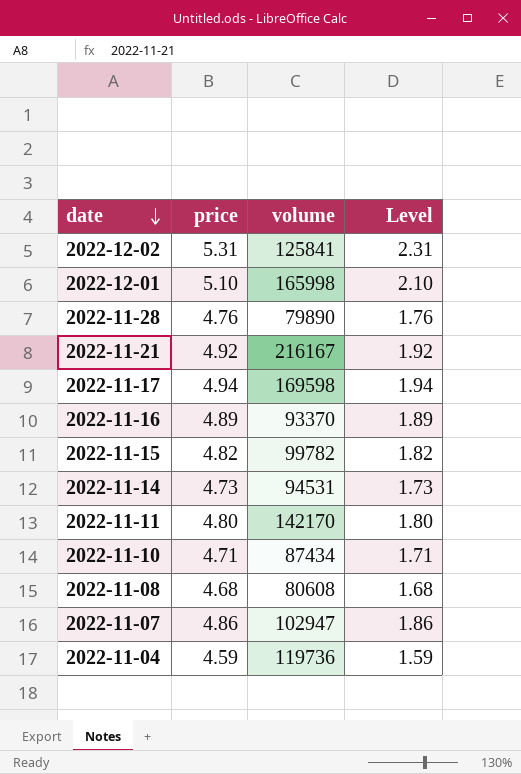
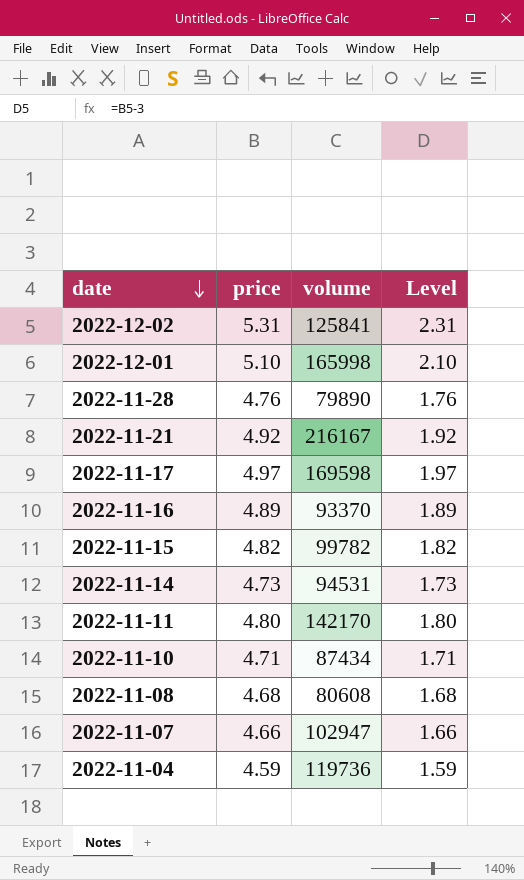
2022-11-17 | price: 4.94 -> 4.97
2022-11-17 | Level: 1.94 -> 1.97
2022-11-07 | price: 4.86 -> 4.66
2022-11-07 | Level: 1.86 -> 1.66

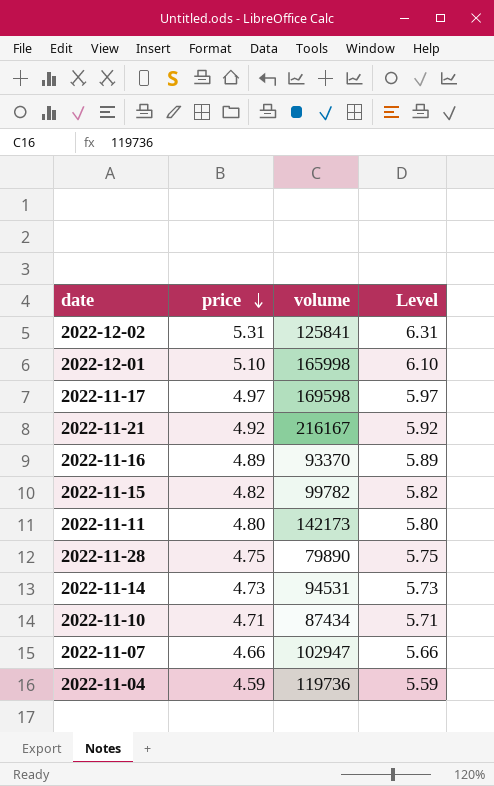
row order: date descending -> price descending
column Level | formula: [price] - 3 -> [price] + 1
row 2022-11-08: 4.68 | 80608 | 1.68 -> none
2022-11-11 | volume: 142170 -> 142173
2022-11-28 | price: 4.76 -> 4.75

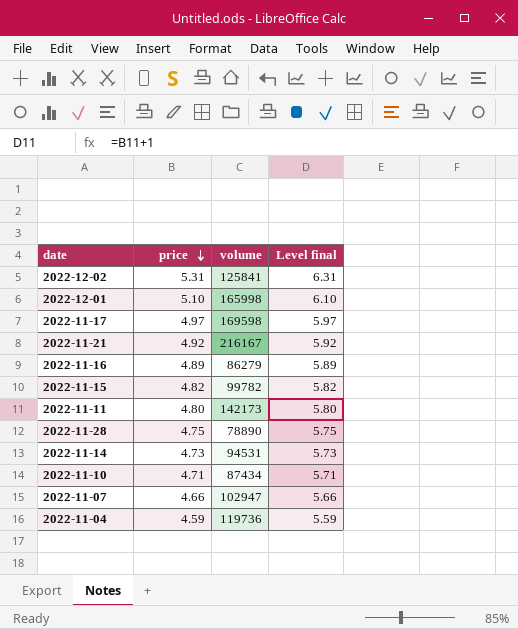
column name: Level -> Level final
2022-11-16 | volume: 93370 -> 86279
2022-11-28 | volume: 79890 -> 78890

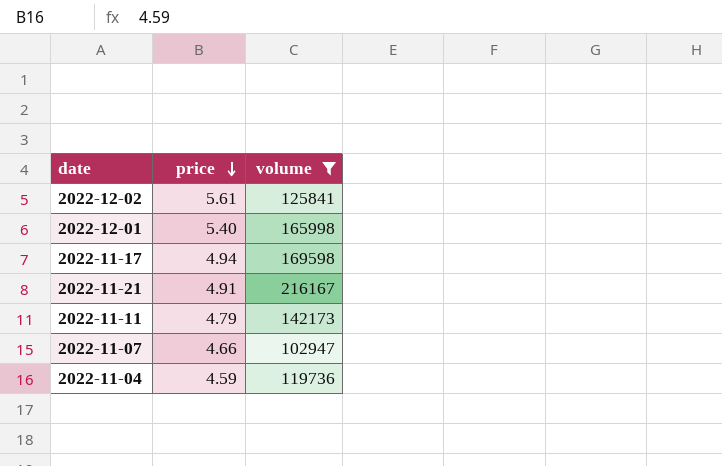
filter: none -> volume >= 102947
column Level final | formula: [price] + 1 -> none
2022-12-02 | price: 5.31 -> 5.61
2022-12-01 | price: 5.10 -> 5.40
2022-11-17 | price: 4.97 -> 4.94
2022-11-21 | price: 4.92 -> 4.91
2022-11-11 | price: 4.80 -> 4.79

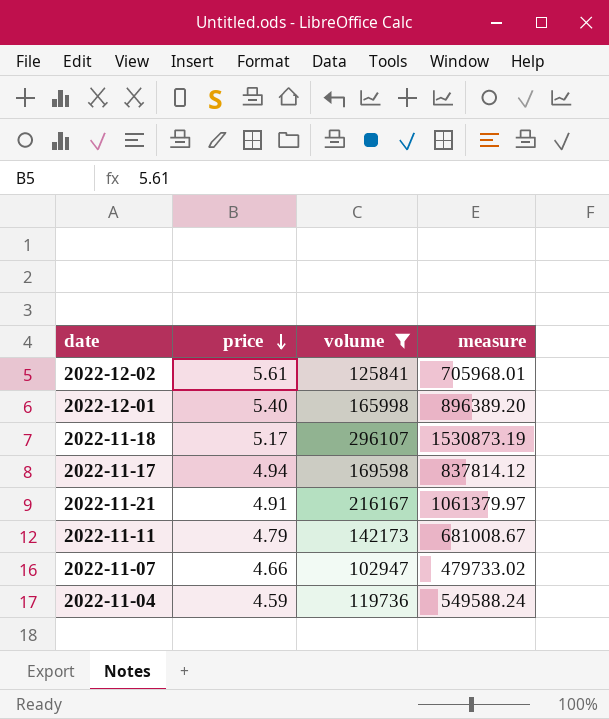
column measure | formula: none -> [price] * [volume]
row 2022-11-18: none -> 5.17 | 296107 | 1530873.19

